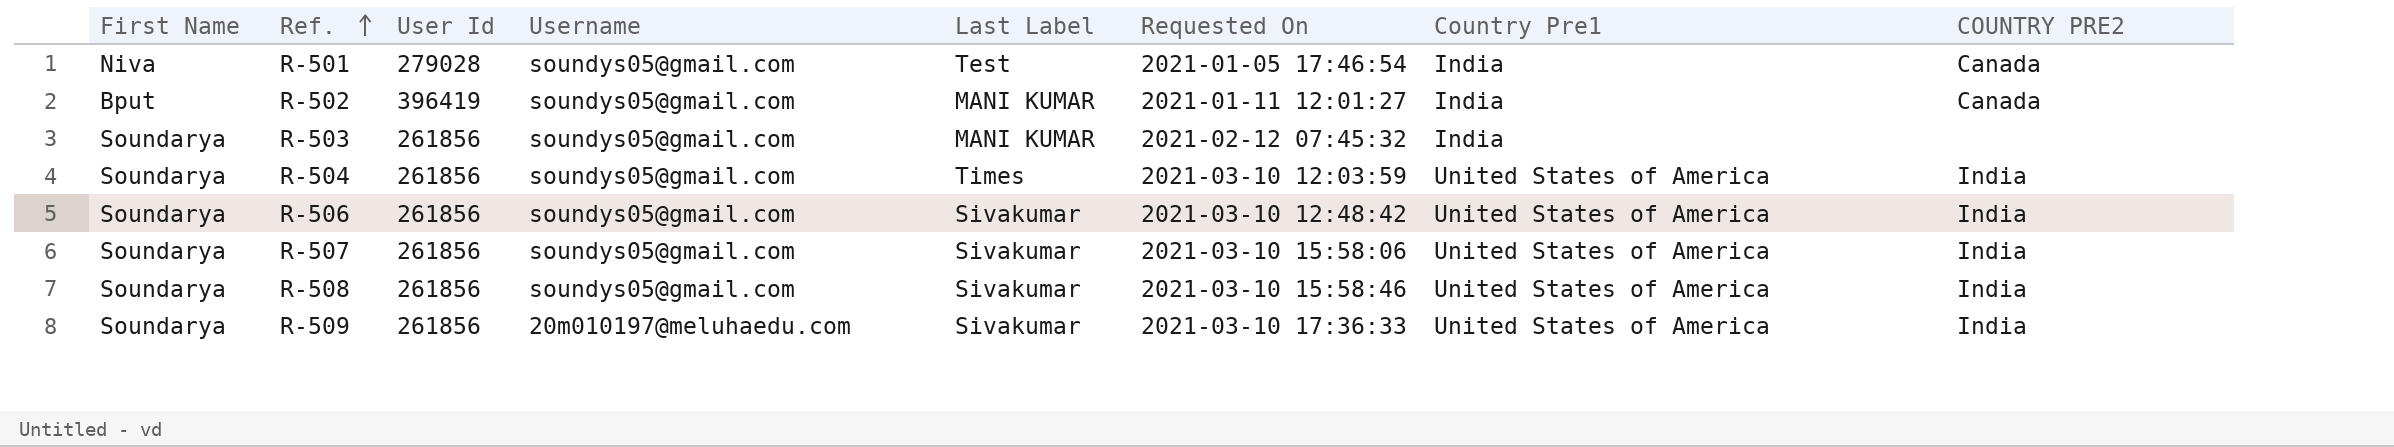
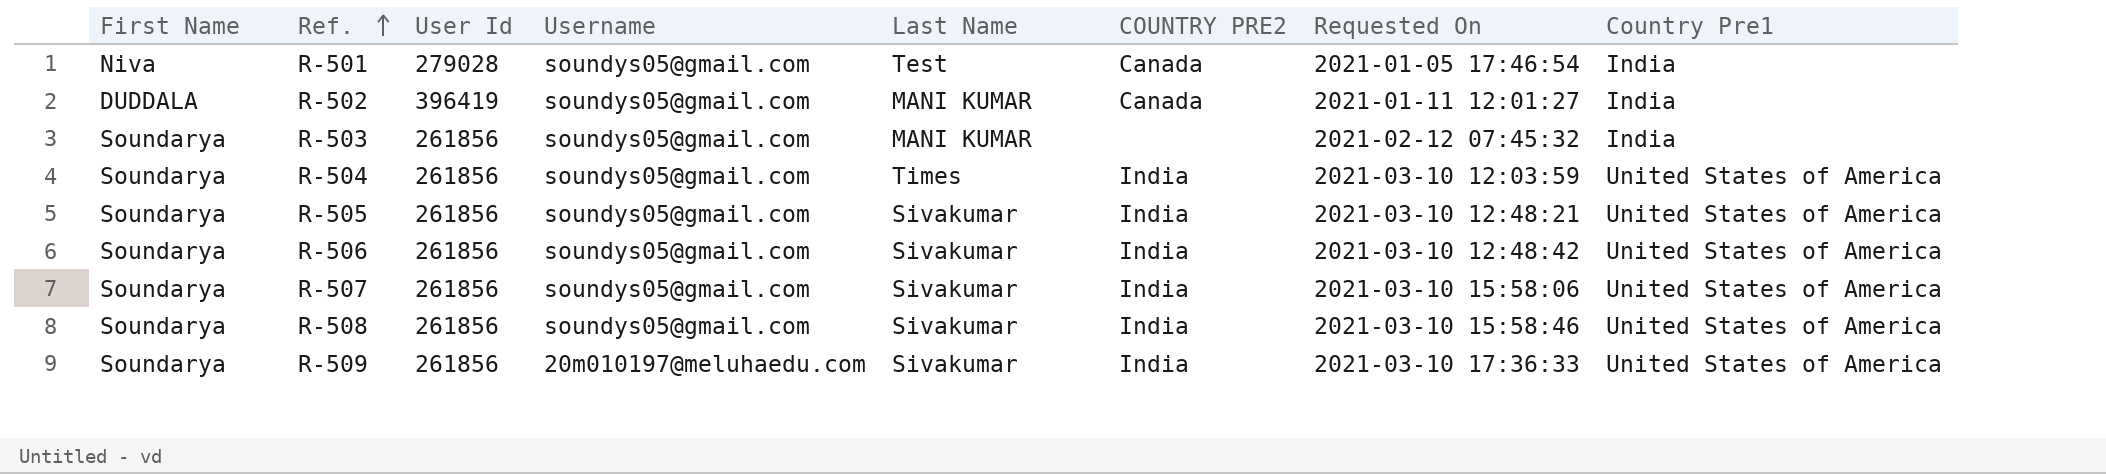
column name: Last Label -> Last Name
column COUNTRY PRE2 | position: 8 -> 6
R-502 | First Name: Bput -> DUDDALA
row R-505: none -> Soundarya | 261856 | soundys05@gmail.com | Sivakumar | India | 2021-03-10 12:48:21 | United States of America

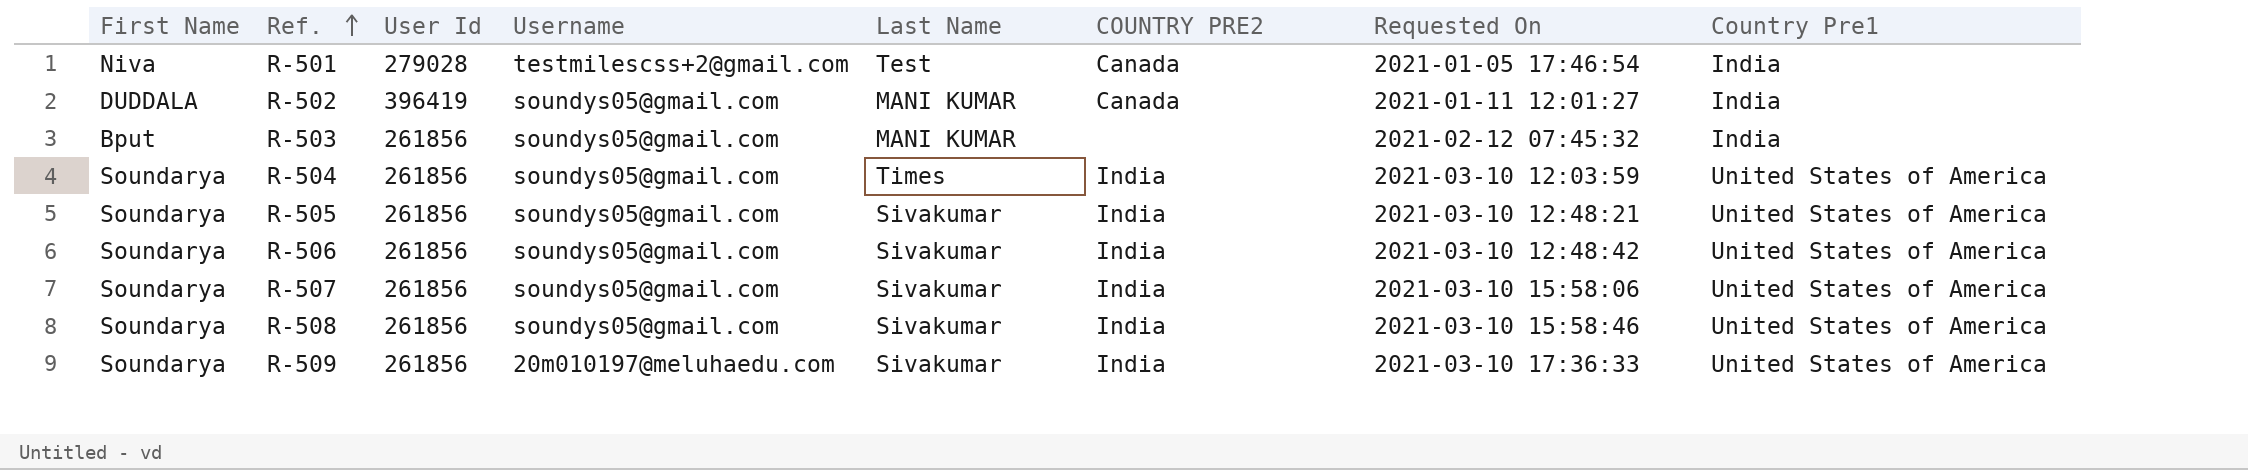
R-501 | Username: soundys05@gmail.com -> testmilescss+2@gmail.com
R-503 | First Name: Soundarya -> Bput

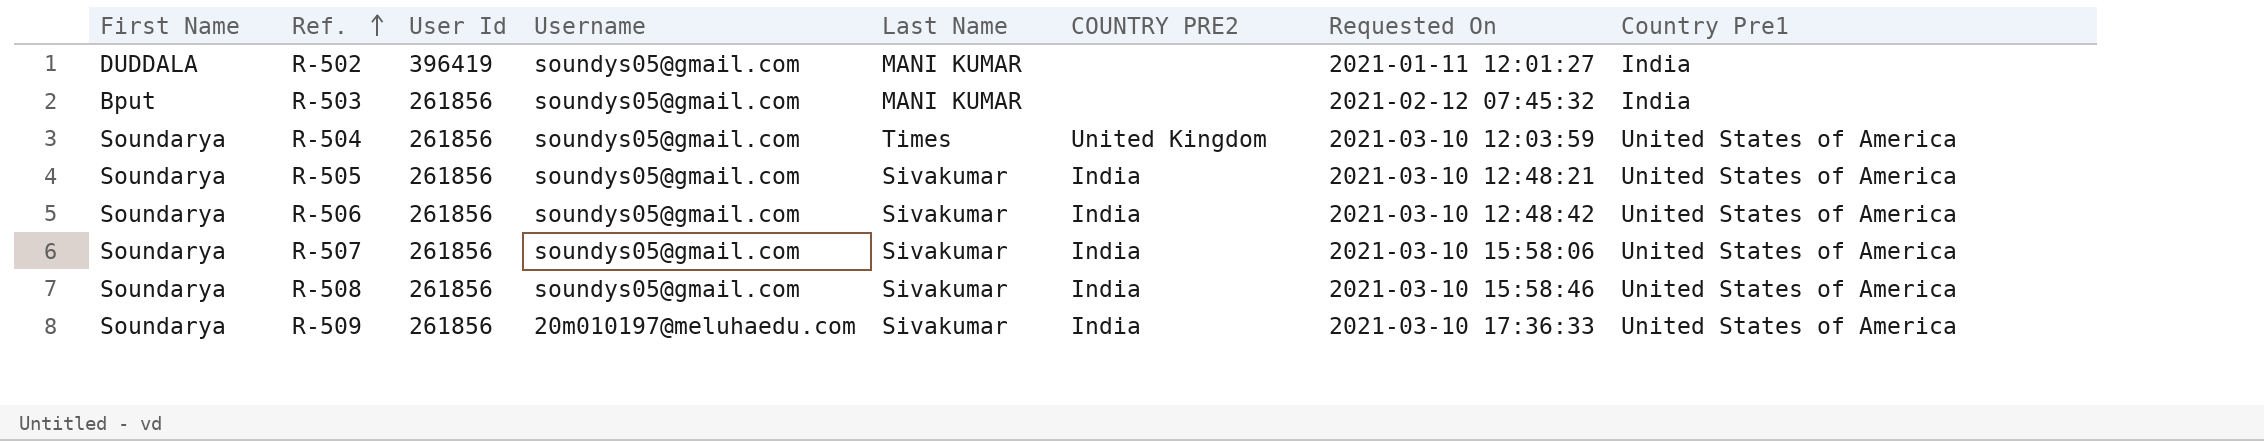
row R-501: Niva | 279028 | testmilescss+2@gmail.com | Test | Canada | 2021-01-05 17:46:54 | India -> none
R-502 | COUNTRY PRE2: Canada -> none
R-504 | COUNTRY PRE2: India -> United Kingdom

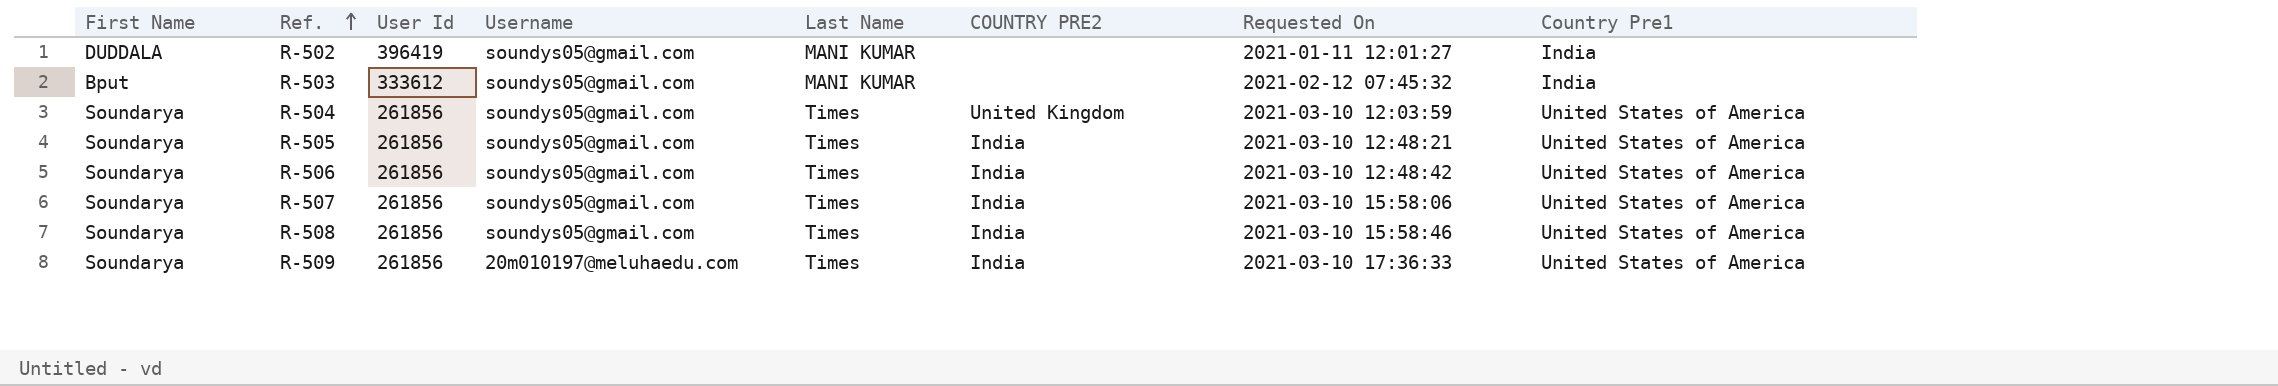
R-503 | User Id: 261856 -> 333612
R-505 | Last Name: Sivakumar -> Times
R-506 | Last Name: Sivakumar -> Times
R-507 | Last Name: Sivakumar -> Times
R-508 | Last Name: Sivakumar -> Times
R-509 | Last Name: Sivakumar -> Times

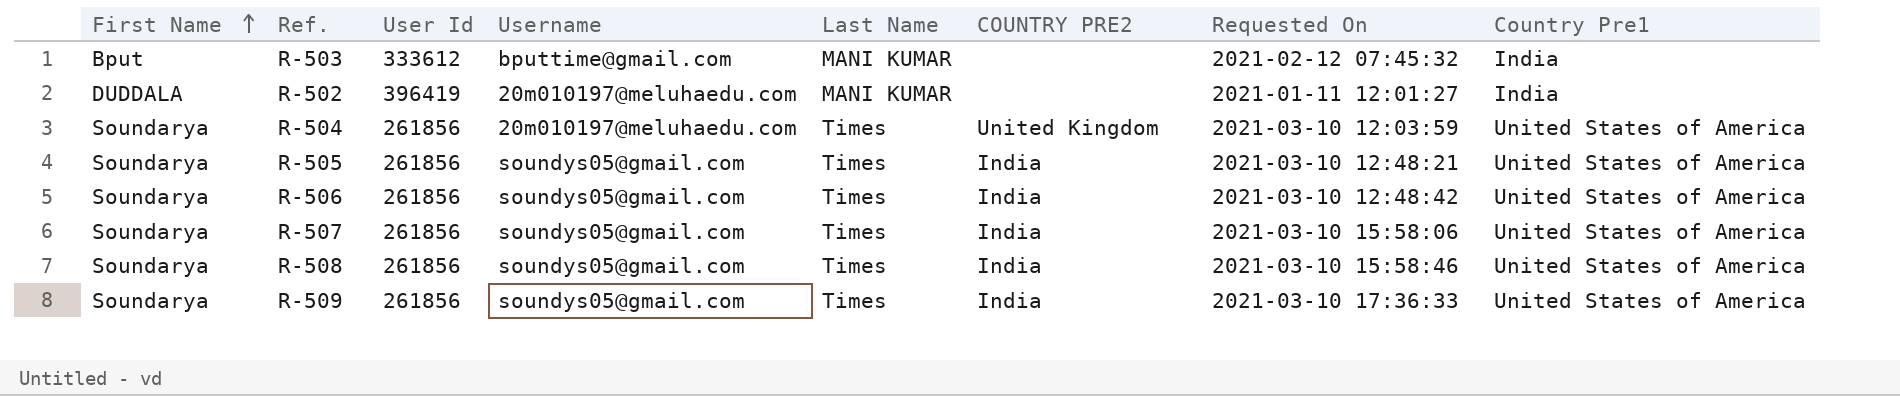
row order: Ref. ascending -> First Name ascending
R-503 | Username: soundys05@gmail.com -> bputtime@gmail.com
R-502 | Username: soundys05@gmail.com -> 20m010197@meluhaedu.com
R-504 | Username: soundys05@gmail.com -> 20m010197@meluhaedu.com
R-509 | Username: 20m010197@meluhaedu.com -> soundys05@gmail.com

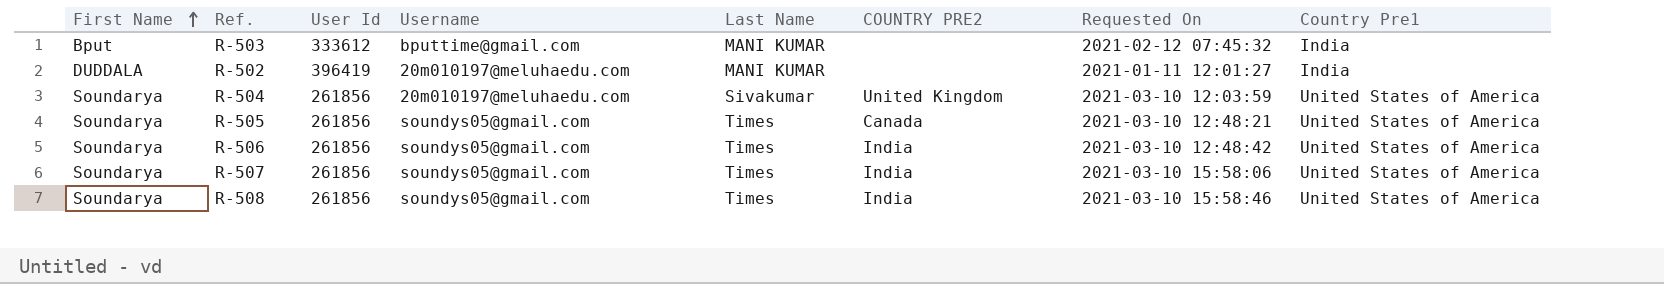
row R-509: Soundarya | 261856 | soundys05@gmail.com | Times | India | 2021-03-10 17:36:33 | United States of America -> none
R-504 | Last Name: Times -> Sivakumar
R-505 | COUNTRY PRE2: India -> Canada

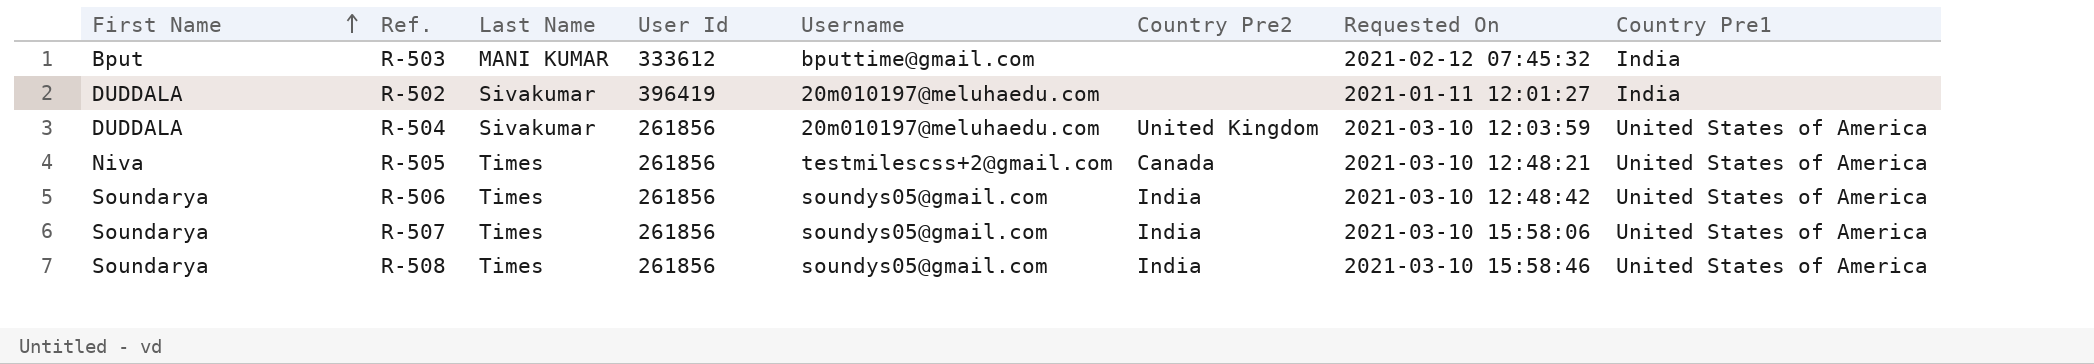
column Last Name | position: 5 -> 3
column name: COUNTRY PRE2 -> Country Pre2
R-502 | Last Name: MANI KUMAR -> Sivakumar
R-504 | First Name: Soundarya -> DUDDALA
R-505 | First Name: Soundarya -> Niva
R-505 | Username: soundys05@gmail.com -> testmilescss+2@gmail.com

